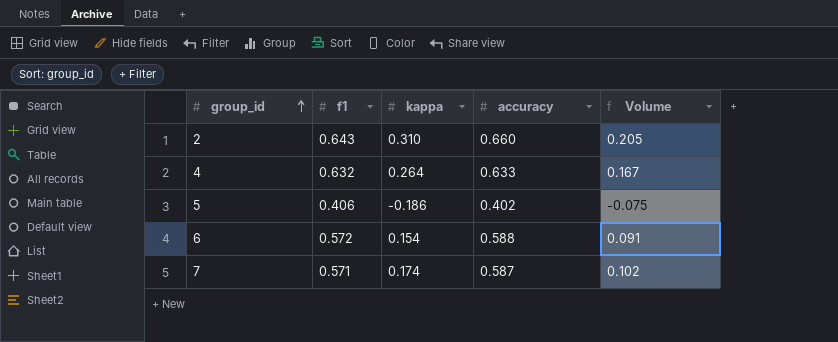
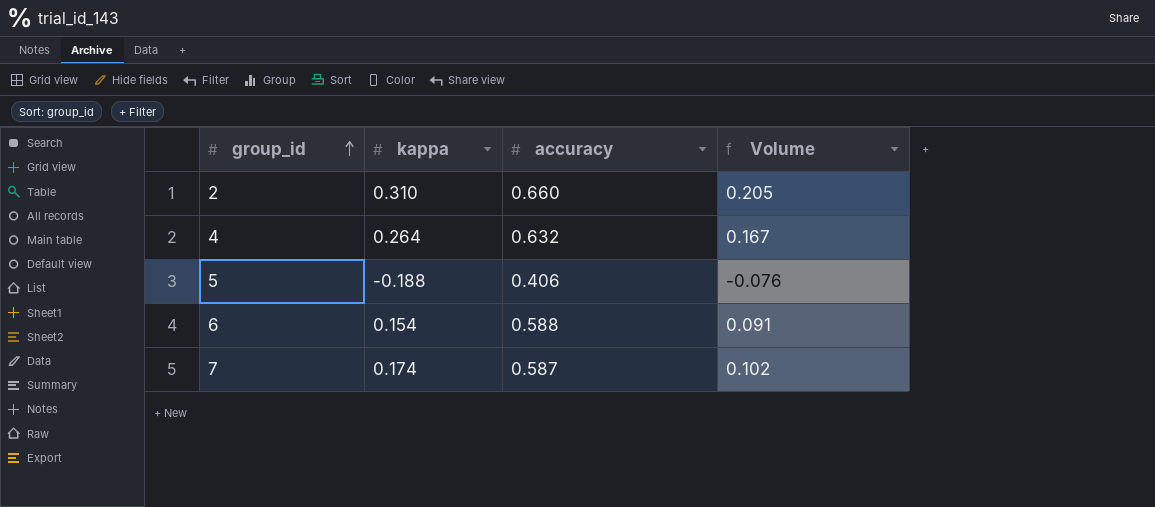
column f1 | position: 2 -> none
4 | accuracy: 0.633 -> 0.632
5 | kappa: -0.186 -> -0.188
5 | accuracy: 0.402 -> 0.406
5 | Volume: -0.075 -> -0.076

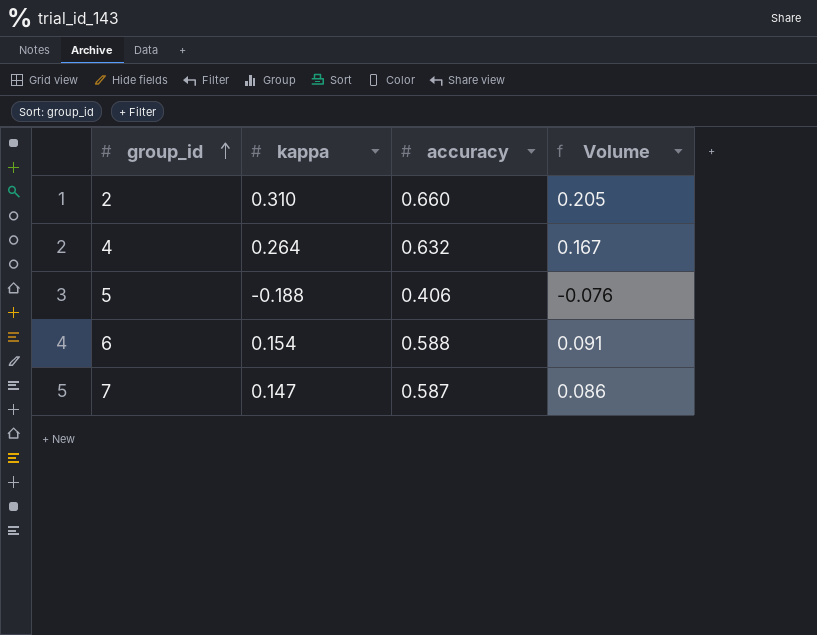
7 | kappa: 0.174 -> 0.147
7 | Volume: 0.102 -> 0.086

